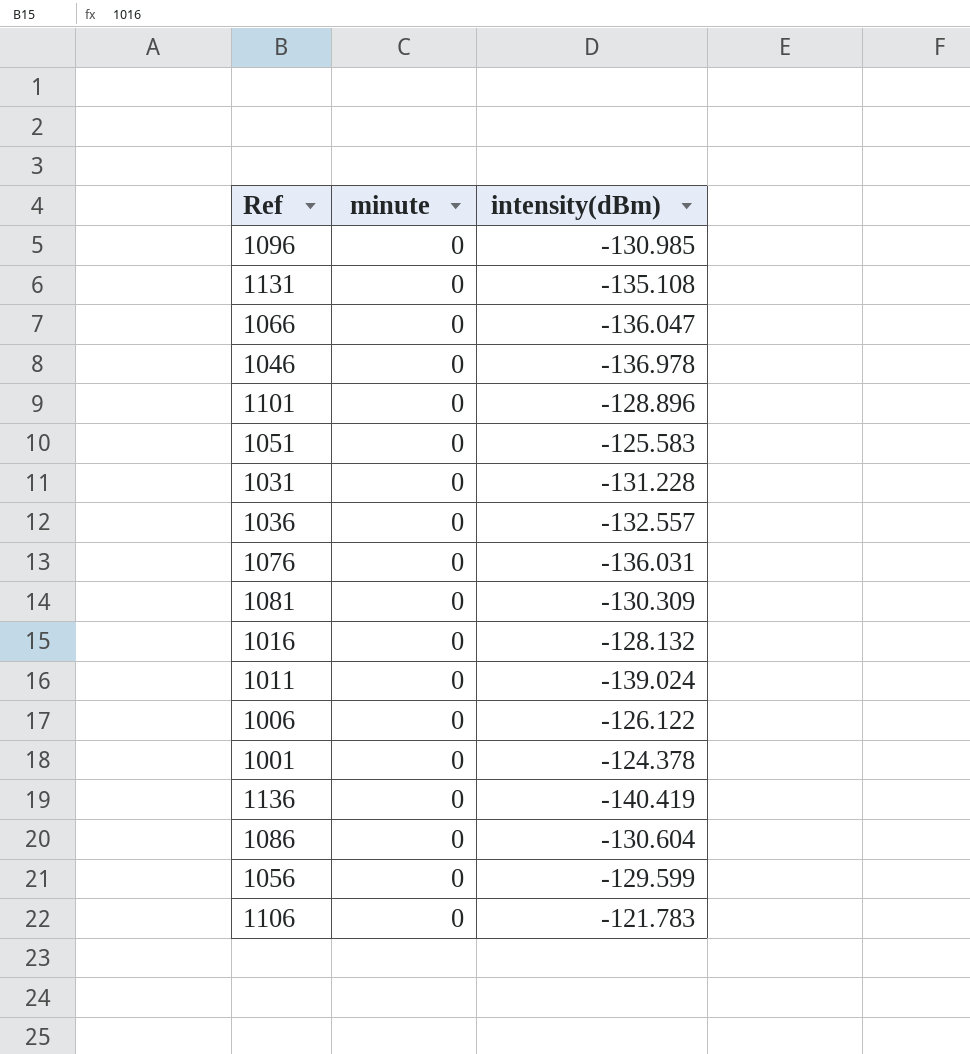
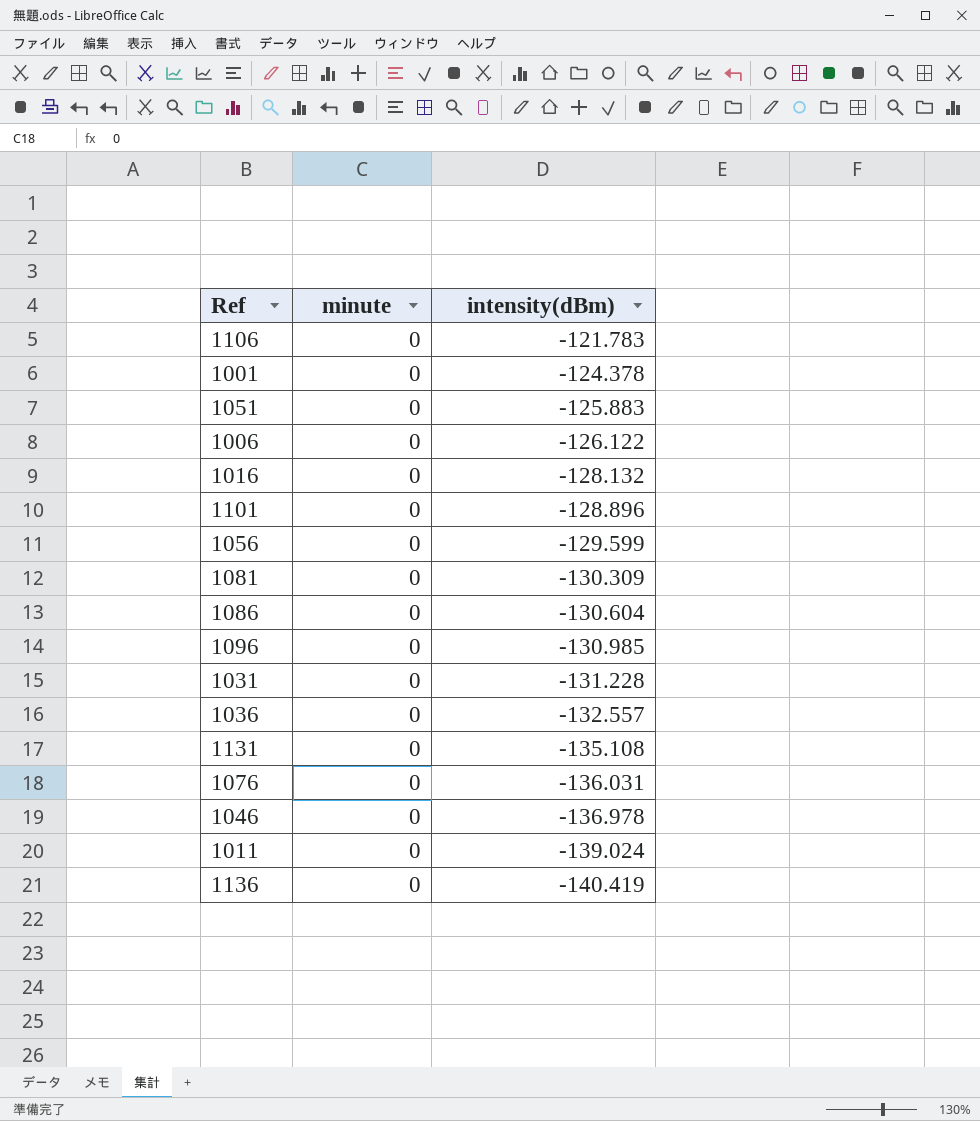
row order: none -> intensity(dBm) descending
row 1066: 0 | -136.047 -> none
1051 | intensity(dBm): -125.583 -> -125.883

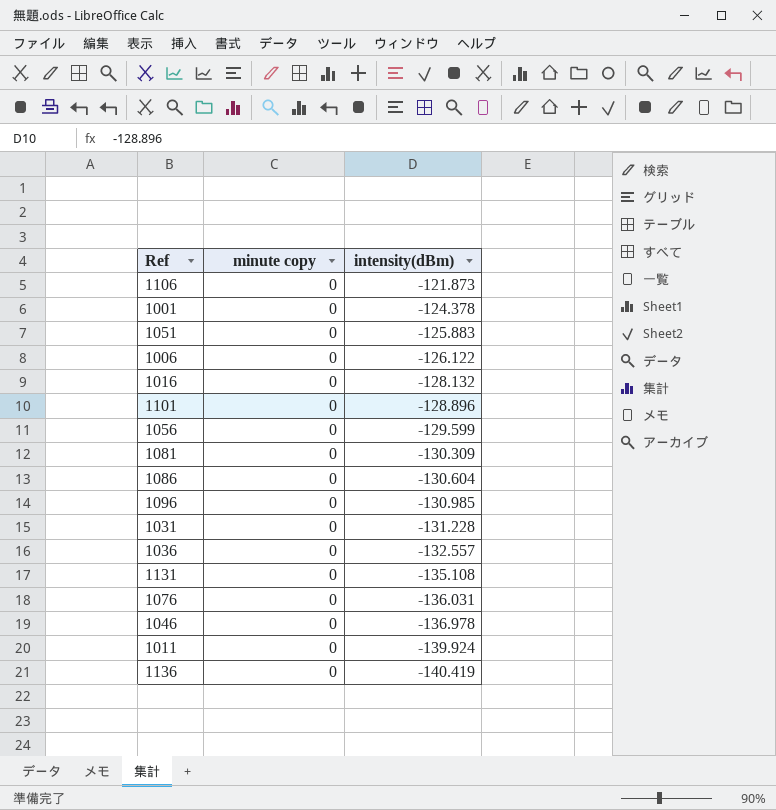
column name: minute -> minute copy
1106 | intensity(dBm): -121.783 -> -121.873
1011 | intensity(dBm): -139.024 -> -139.924

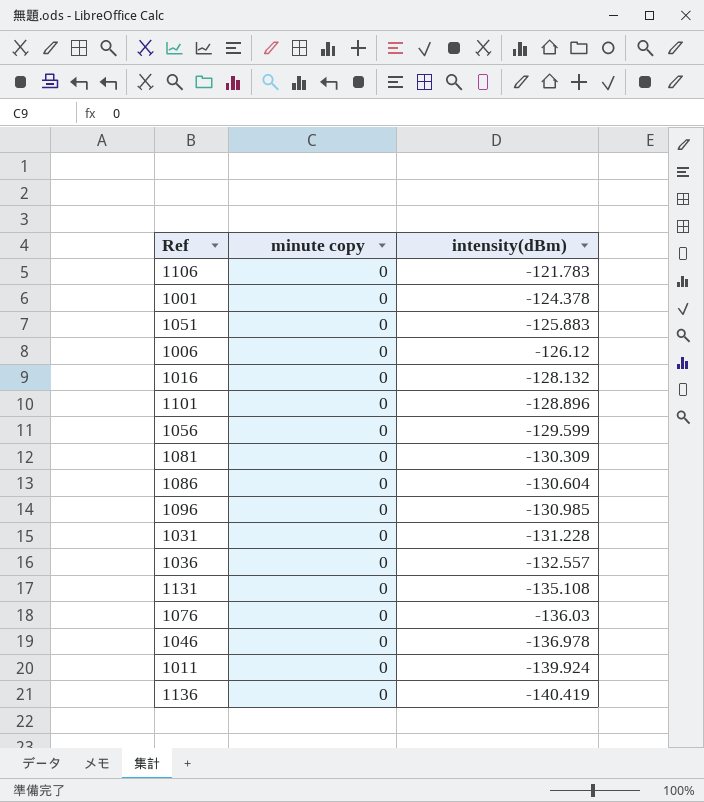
1106 | intensity(dBm): -121.873 -> -121.783
1006 | intensity(dBm): -126.122 -> -126.12
1076 | intensity(dBm): -136.031 -> -136.03

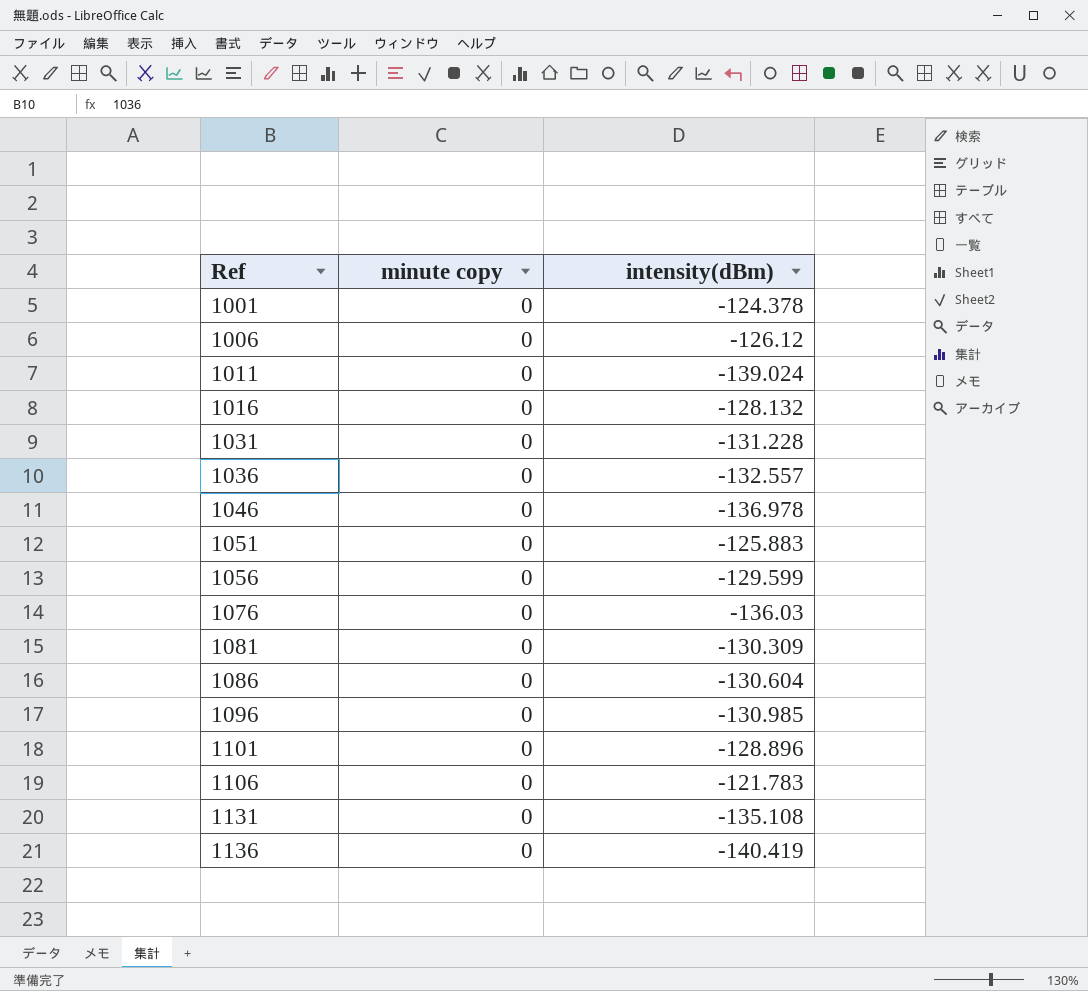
row order: intensity(dBm) descending -> Ref ascending
1011 | intensity(dBm): -139.924 -> -139.024

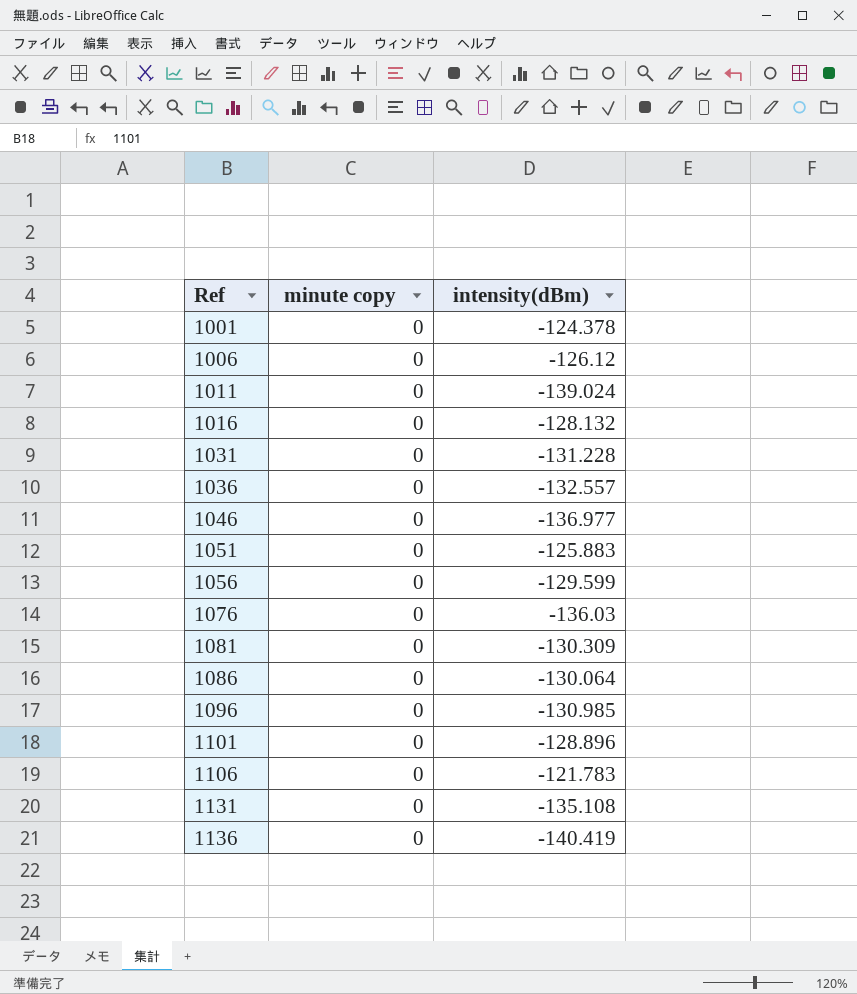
1046 | intensity(dBm): -136.978 -> -136.977
1086 | intensity(dBm): -130.604 -> -130.064

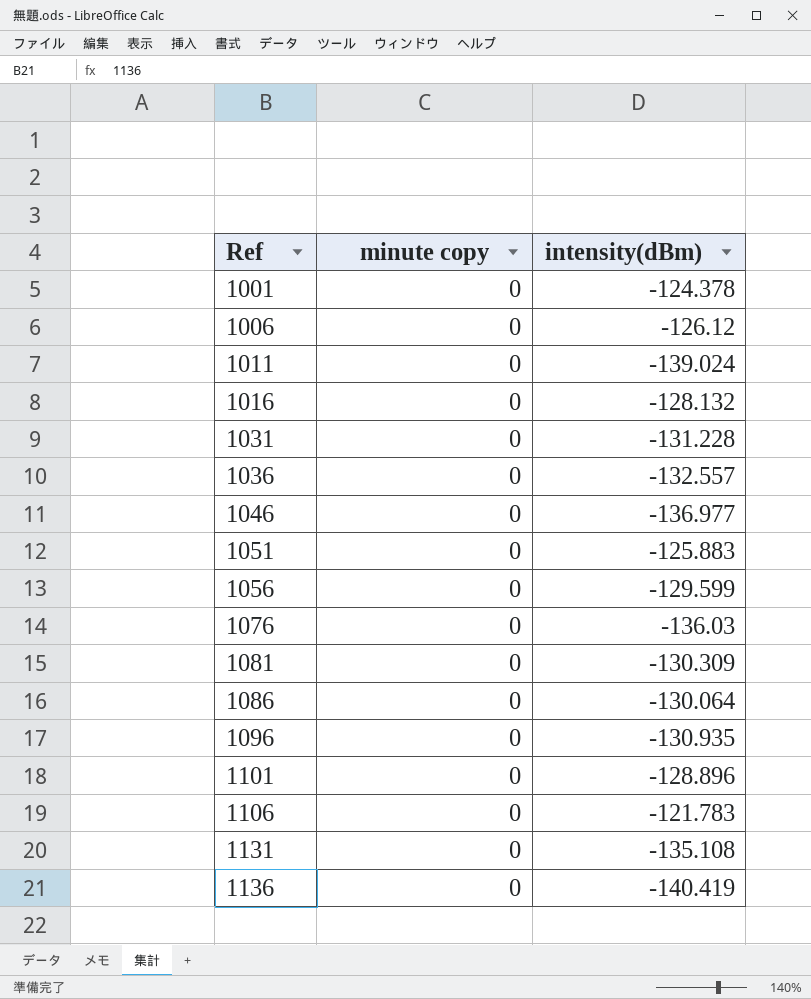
1096 | intensity(dBm): -130.985 -> -130.935

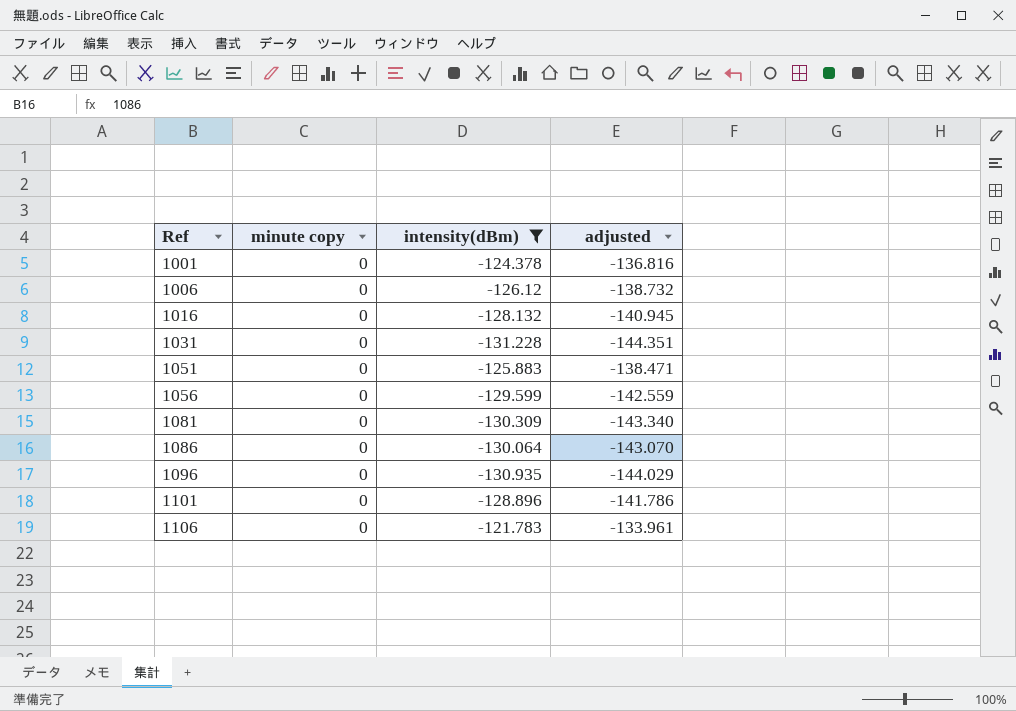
filter: none -> intensity(dBm) >= -131.228
column adjusted | formula: none -> [intensity(dBm)] * 1.1

